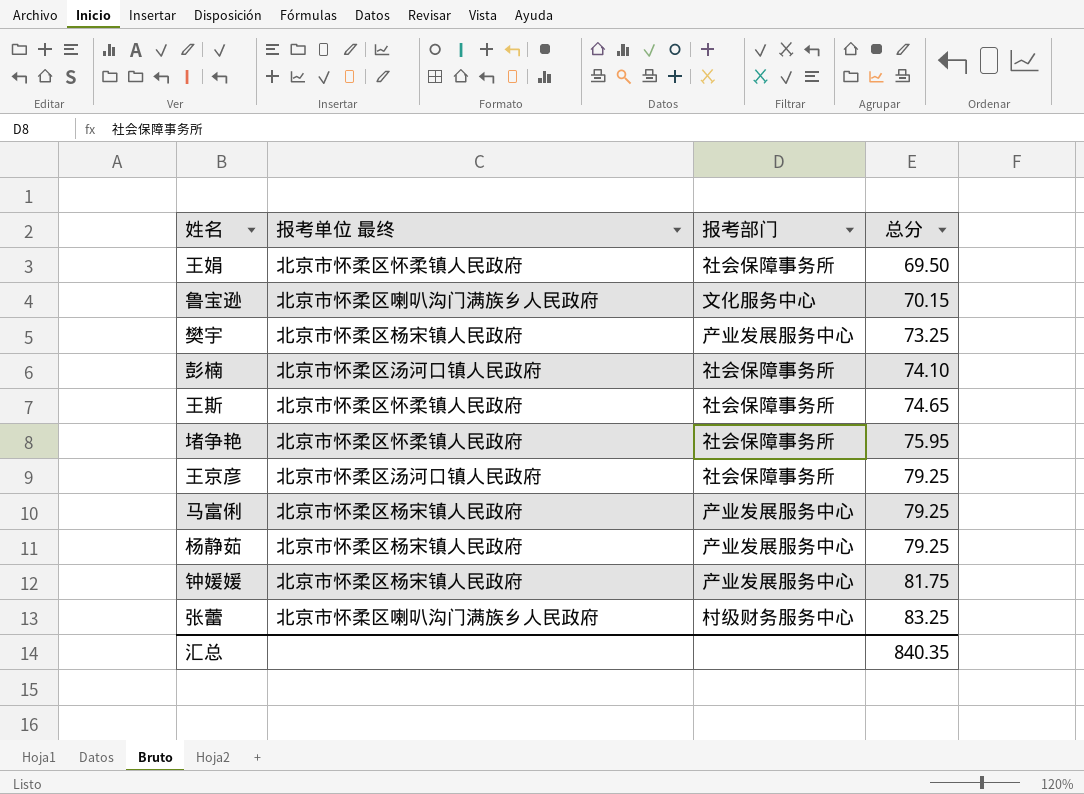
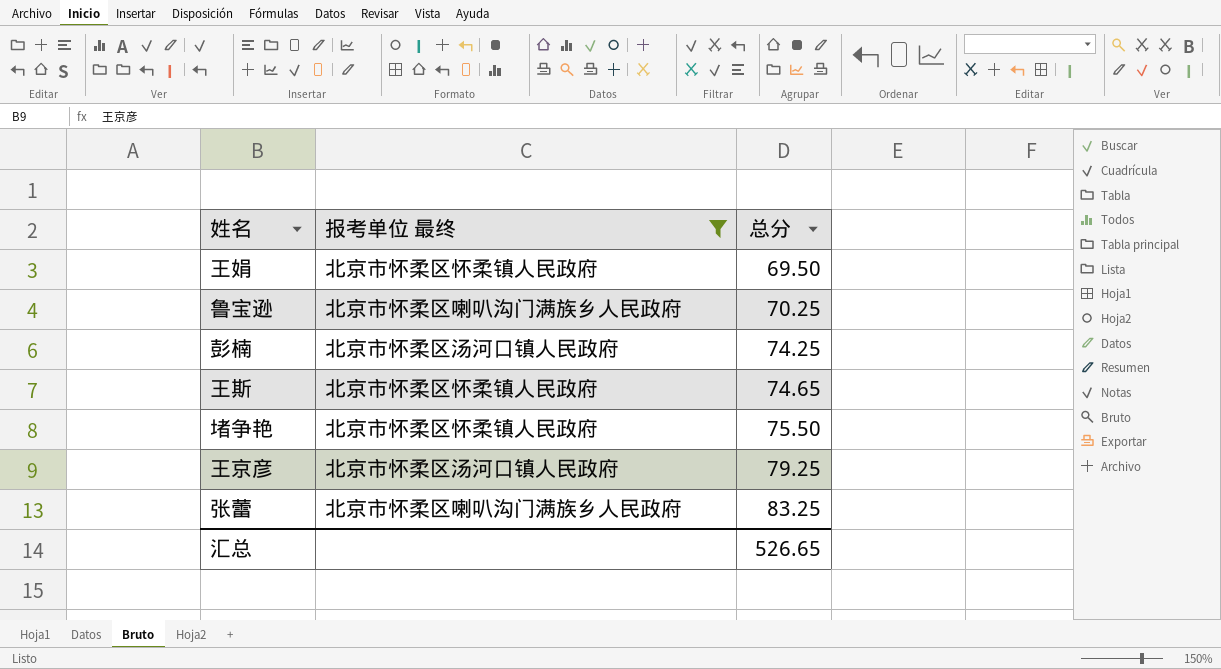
filter: none -> 报考单位 最终 != 北京市怀柔区杨宋镇人民政府
column 报考部门 | position: 3 -> none
鲁宝逊 | 总分: 70.15 -> 70.25
彭楠 | 总分: 74.10 -> 74.25
堵争艳 | 总分: 75.95 -> 75.50
汇总 | 总分: 840.35 -> 526.65

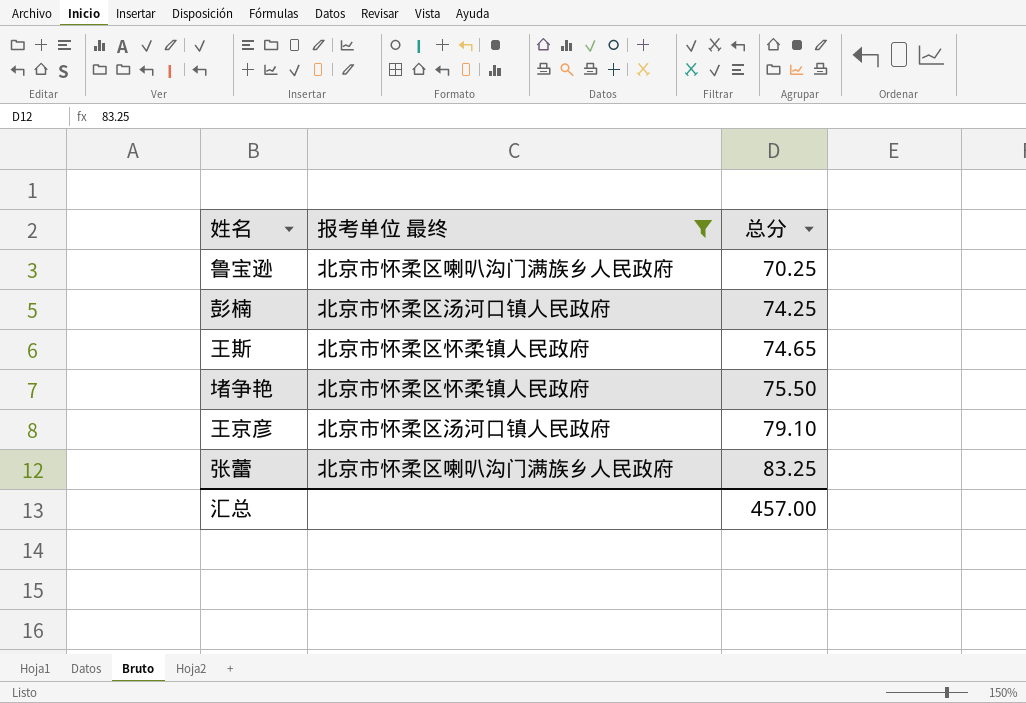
row 王娟: 北京市怀柔区怀柔镇人民政府 | 69.50 -> none
王京彦 | 总分: 79.25 -> 79.10
汇总 | 总分: 526.65 -> 457.00

